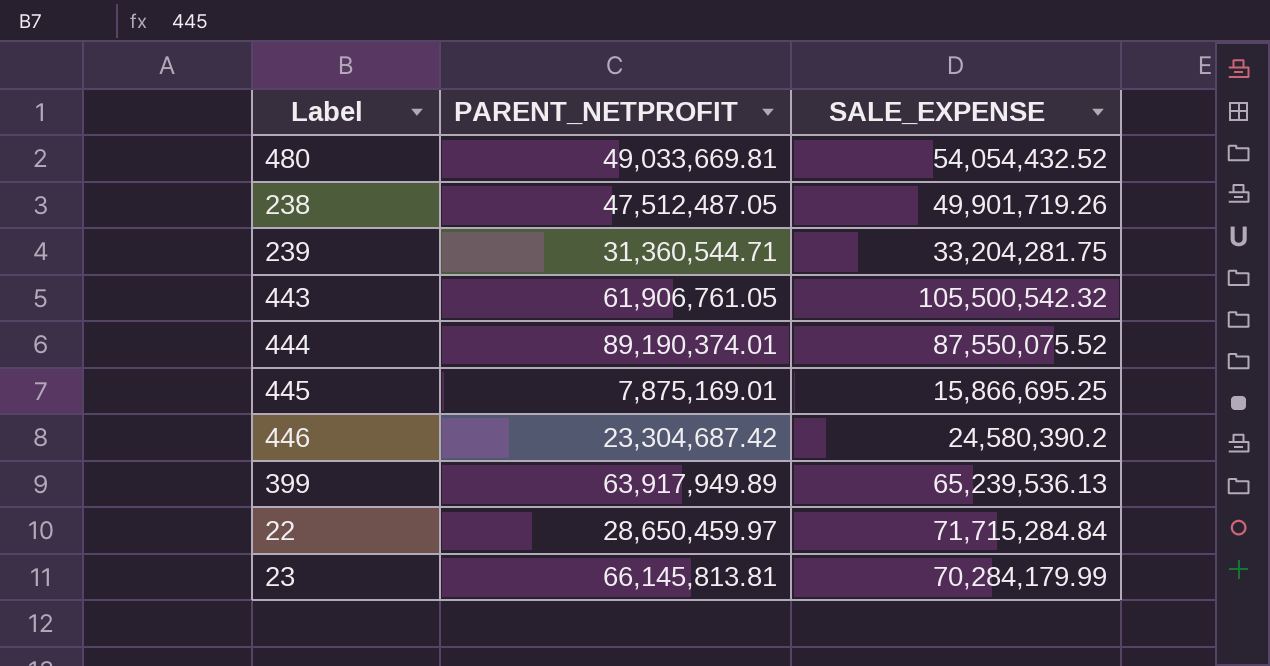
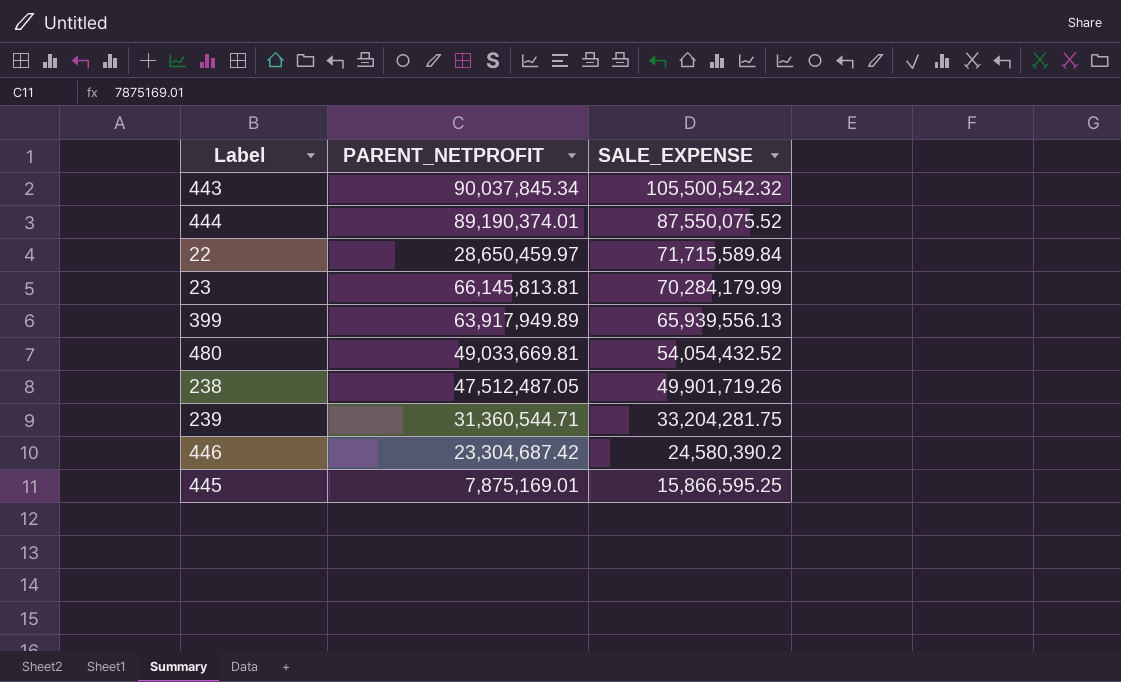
row order: none -> SALE_EXPENSE descending
443 | PARENT_NETPROFIT: 61,906,761.05 -> 90,037,845.34
22 | SALE_EXPENSE: 71,715,284.84 -> 71,715,589.84
399 | SALE_EXPENSE: 65,239,536.13 -> 65,939,556.13
445 | SALE_EXPENSE: 15,866,695.25 -> 15,866,595.25

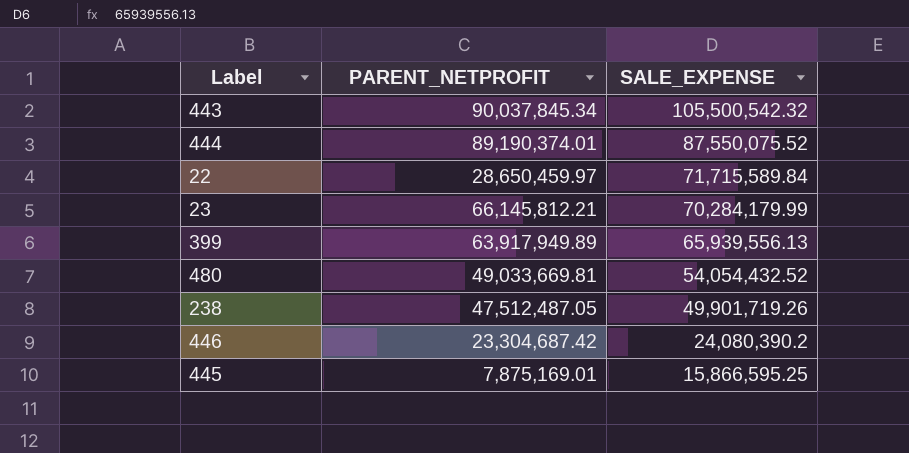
row 239: 31,360,544.71 | 33,204,281.75 -> none
23 | PARENT_NETPROFIT: 66,145,813.81 -> 66,145,812.21
446 | SALE_EXPENSE: 24,580,390.2 -> 24,080,390.2

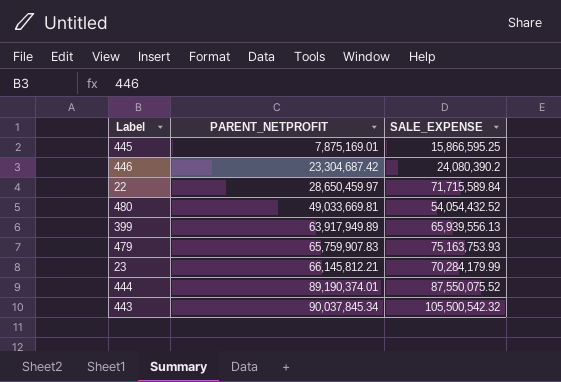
row order: SALE_EXPENSE descending -> PARENT_NETPROFIT ascending
row 238: 47,512,487.05 | 49,901,719.26 -> none
row 479: none -> 65,759,907.83 | 75,163,753.93

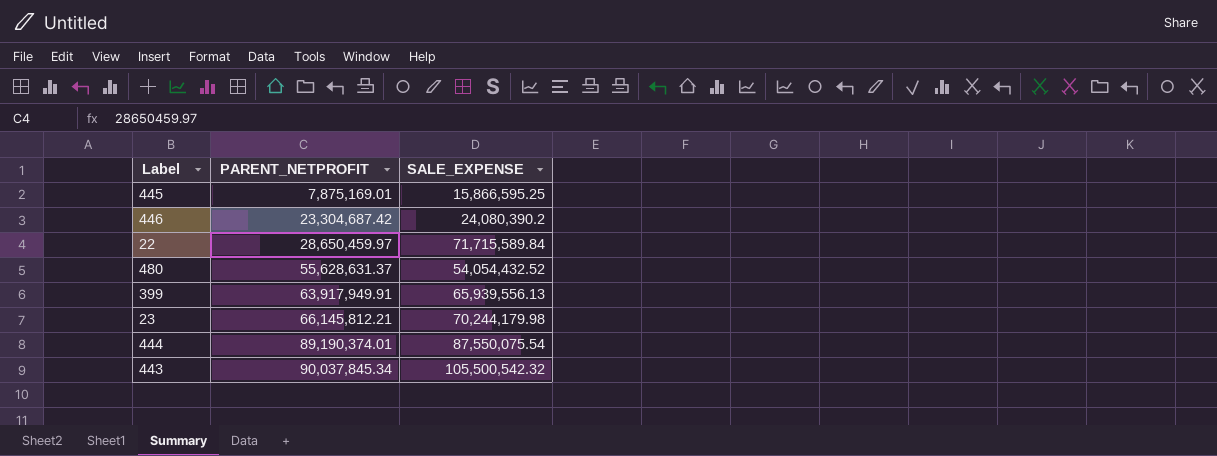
row 479: 65,759,907.83 | 75,163,753.93 -> none
480 | PARENT_NETPROFIT: 49,033,669.81 -> 55,628,631.37
399 | PARENT_NETPROFIT: 63,917,949.89 -> 63,917,949.91
23 | SALE_EXPENSE: 70,284,179.99 -> 70,244,179.98
444 | SALE_EXPENSE: 87,550,075.52 -> 87,550,075.54

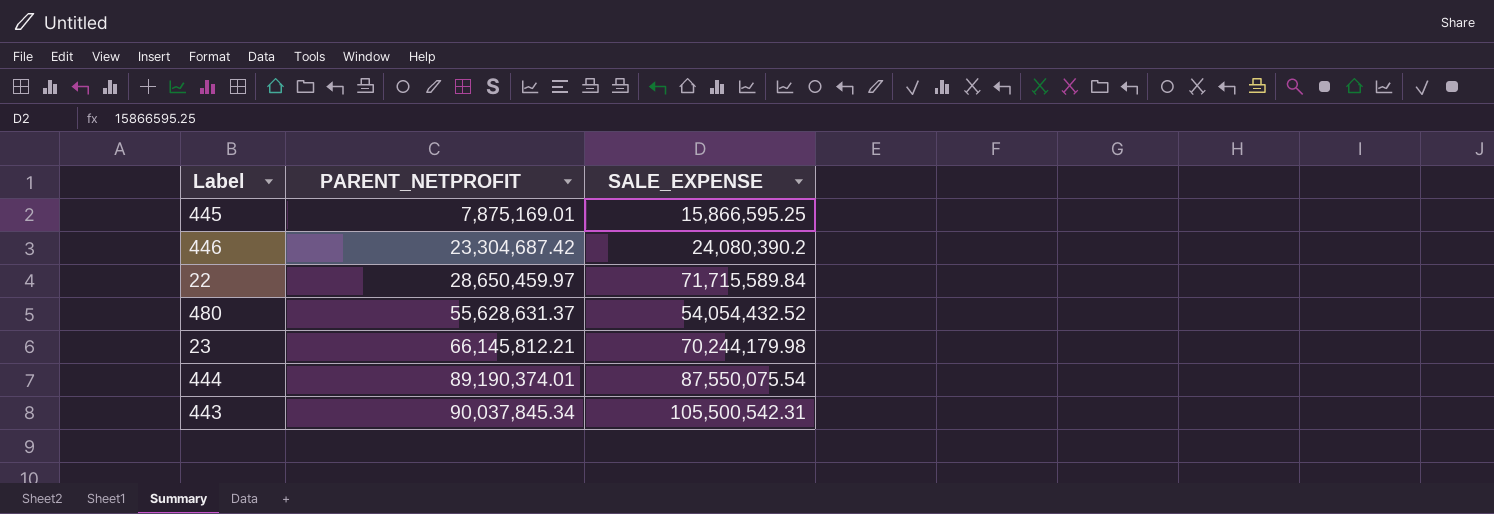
row 399: 63,917,949.91 | 65,939,556.13 -> none
443 | SALE_EXPENSE: 105,500,542.32 -> 105,500,542.31

